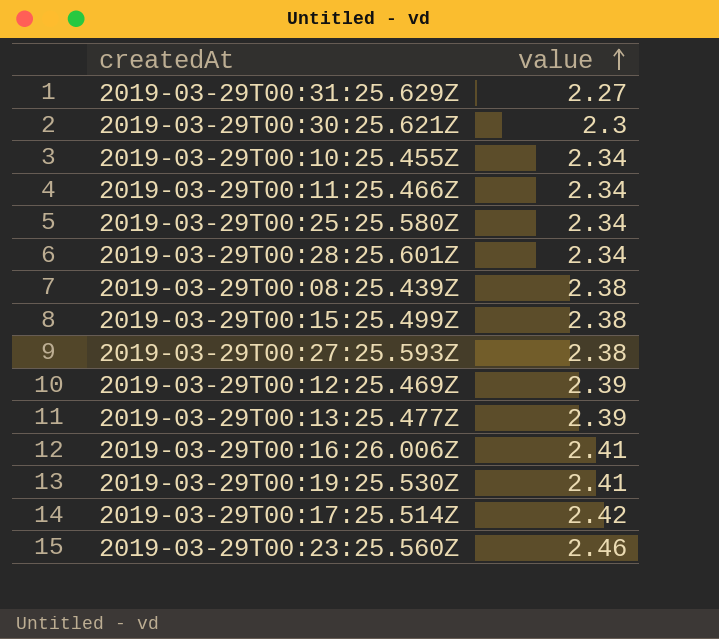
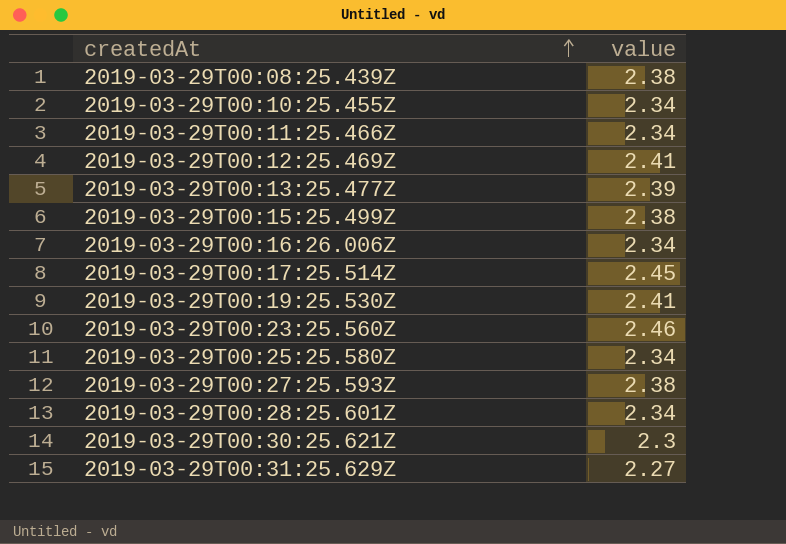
row order: value ascending -> createdAt ascending
2019-03-29T00:12:25.469Z | value: 2.39 -> 2.41
2019-03-29T00:16:26.006Z | value: 2.41 -> 2.34
2019-03-29T00:17:25.514Z | value: 2.42 -> 2.45

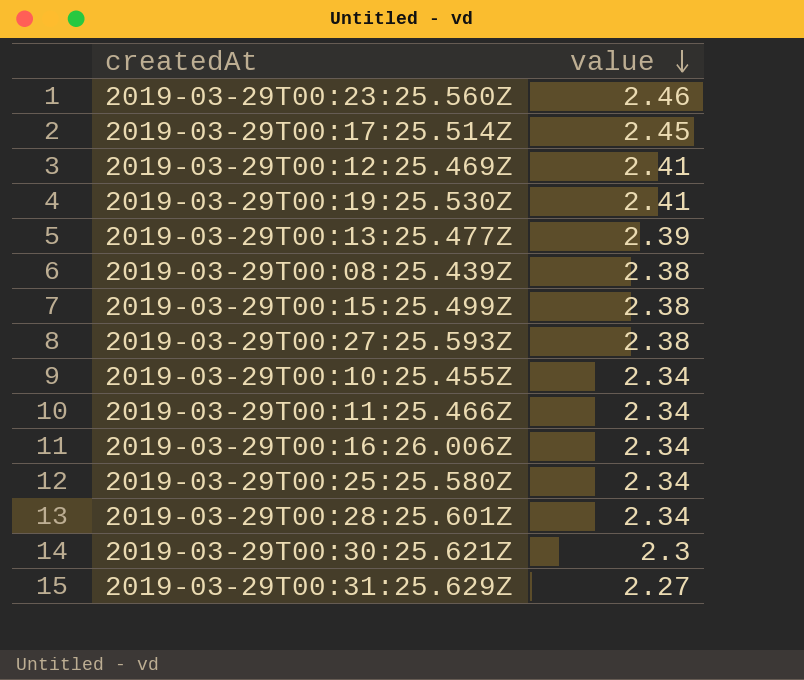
row order: createdAt ascending -> value descending

